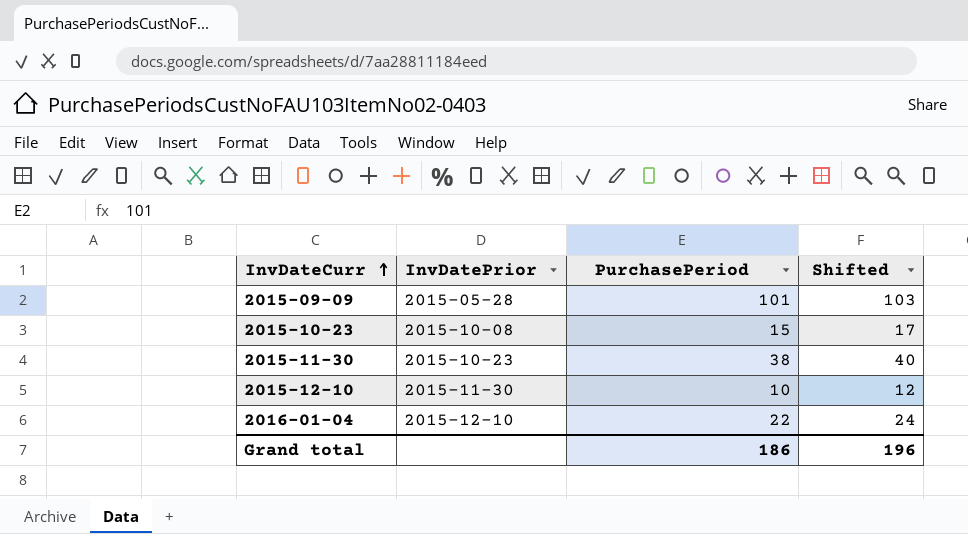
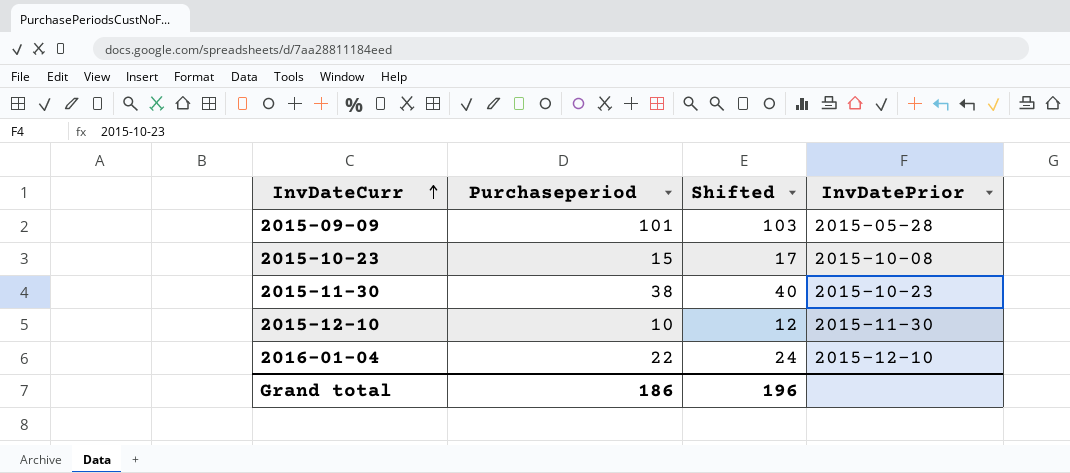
column name: PurchasePeriod -> Purchaseperiod
column InvDatePrior | position: 2 -> 4

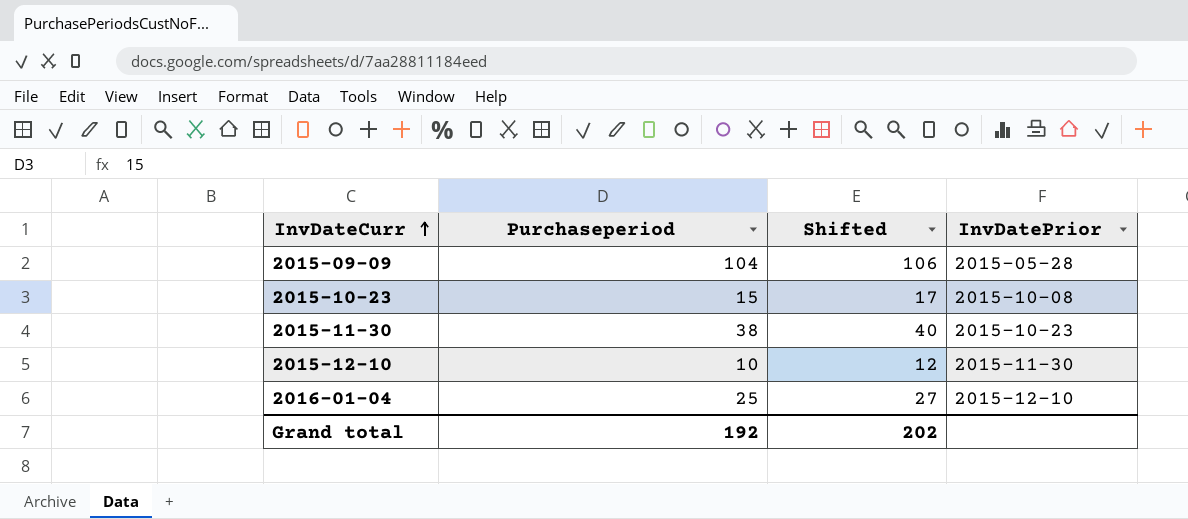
2015-09-09 | Purchaseperiod: 101 -> 104
2015-09-09 | Shifted: 103 -> 106
2016-01-04 | Purchaseperiod: 22 -> 25
2016-01-04 | Shifted: 24 -> 27
Grand total | Purchaseperiod: 186 -> 192
Grand total | Shifted: 196 -> 202

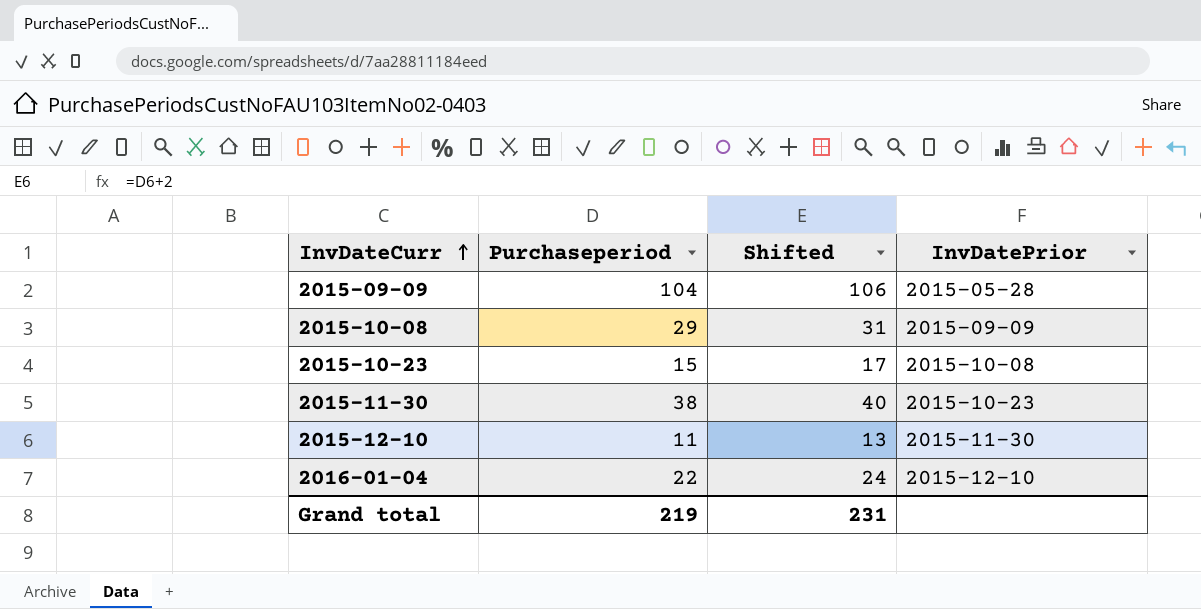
row 2015-10-08: none -> 29 | 31 | 2015-09-09
2015-12-10 | Purchaseperiod: 10 -> 11
2015-12-10 | Shifted: 12 -> 13
2016-01-04 | Purchaseperiod: 25 -> 22
2016-01-04 | Shifted: 27 -> 24
Grand total | Purchaseperiod: 192 -> 219
Grand total | Shifted: 202 -> 231

